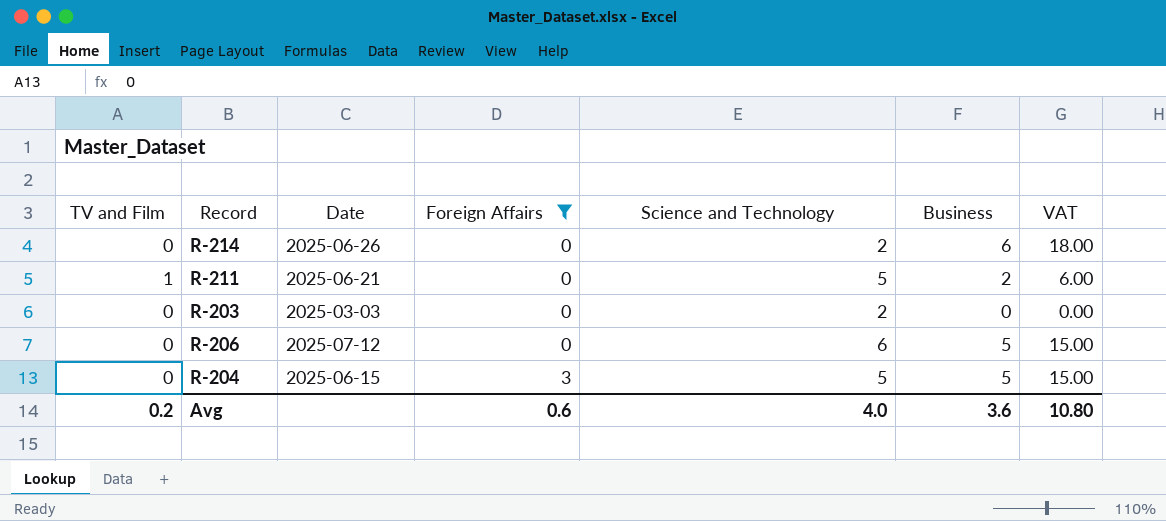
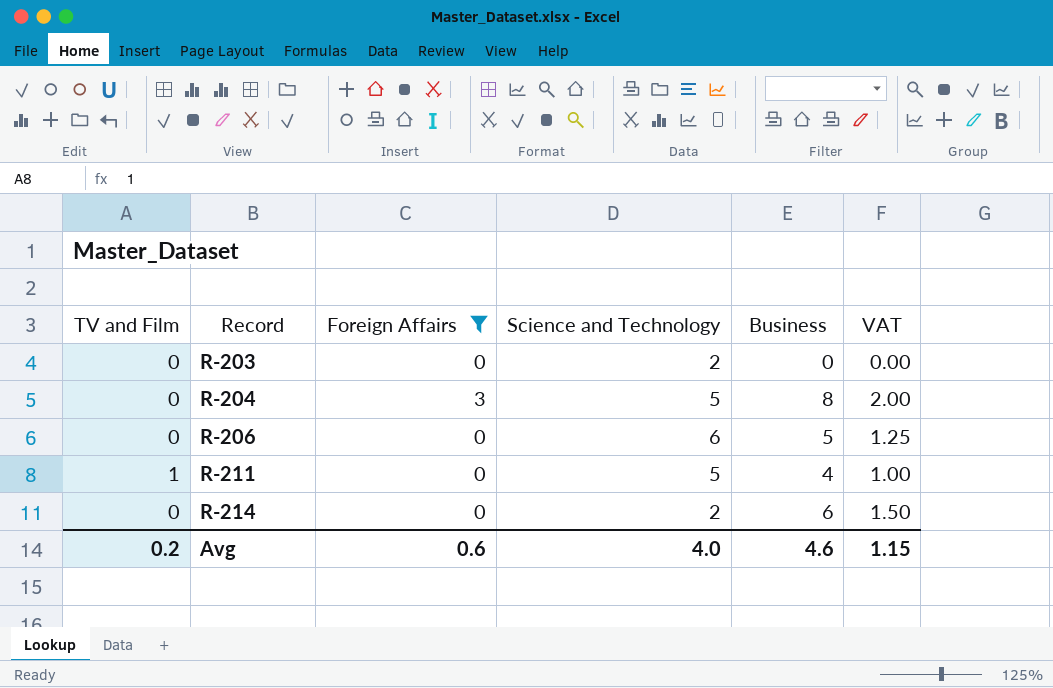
row order: Foreign Affairs ascending -> Record ascending
column Date | position: 3 -> none
column VAT | formula: [Business] * 3 -> [Business] * 0.25
R-204 | Business: 5 -> 8
R-211 | Business: 2 -> 4
Avg | Business: 3.6 -> 4.6
Avg | VAT: 10.80 -> 1.15

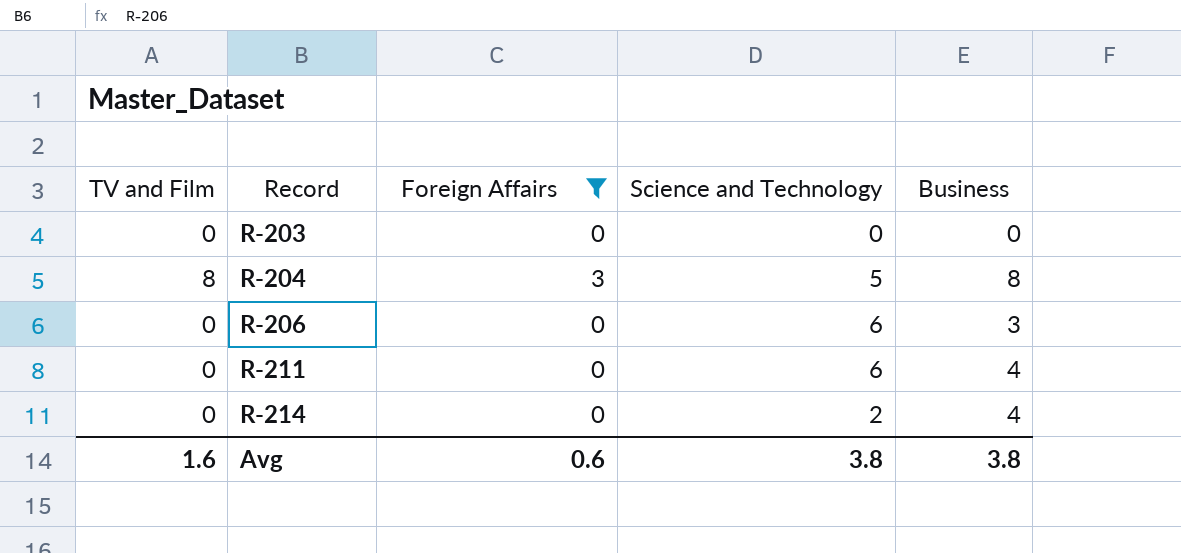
column VAT | formula: [Business] * 0.25 -> none
R-203 | Science and Technology: 2 -> 0
R-204 | TV and Film: 0 -> 8
R-206 | Business: 5 -> 3
R-211 | TV and Film: 1 -> 0
R-211 | Science and Technology: 5 -> 6
R-214 | Business: 6 -> 4
Avg | TV and Film: 0.2 -> 1.6
Avg | Science and Technology: 4.0 -> 3.8
Avg | Business: 4.6 -> 3.8

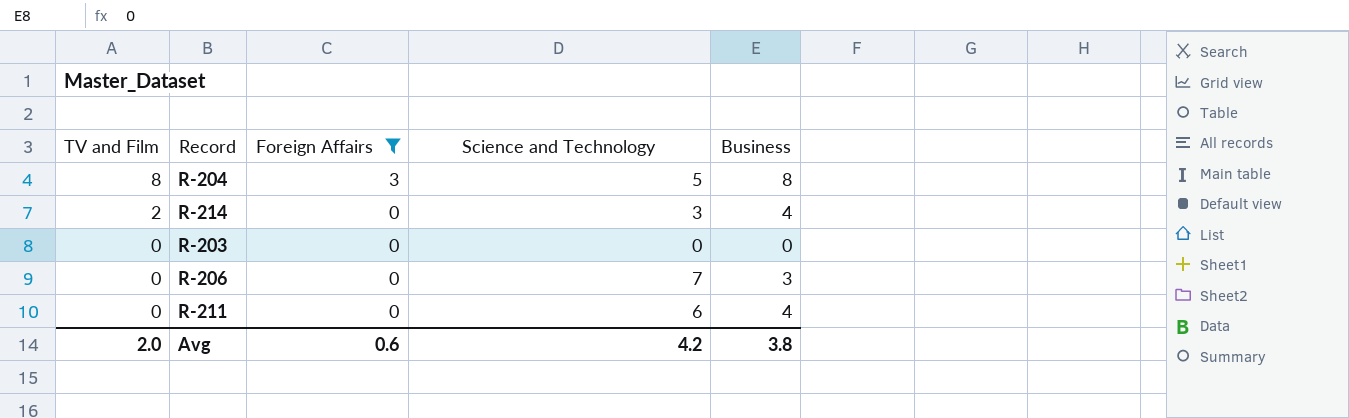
row order: Record ascending -> TV and Film descending
R-214 | TV and Film: 0 -> 2
R-214 | Science and Technology: 2 -> 3
R-206 | Science and Technology: 6 -> 7
Avg | TV and Film: 1.6 -> 2.0
Avg | Science and Technology: 3.8 -> 4.2

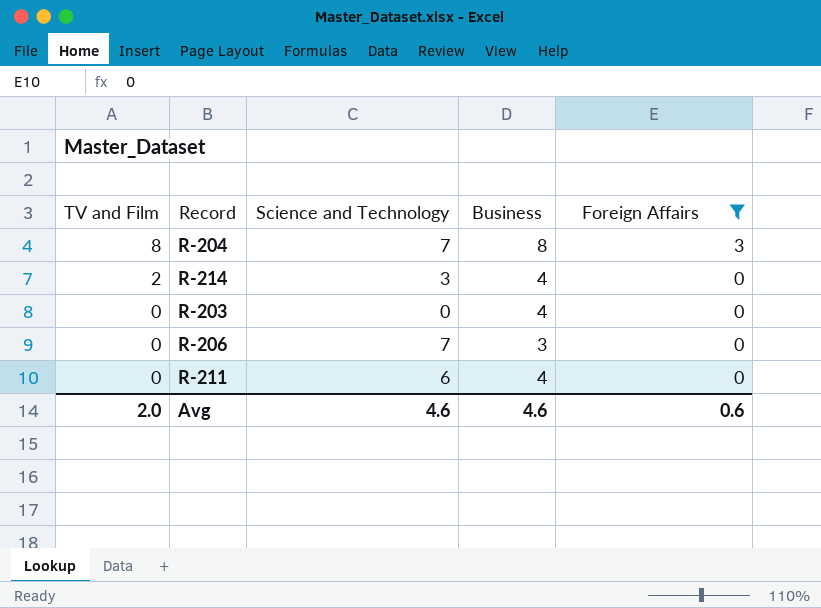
column Foreign Affairs | position: 3 -> 5
R-204 | Science and Technology: 5 -> 7
R-203 | Business: 0 -> 4
Avg | Science and Technology: 4.2 -> 4.6
Avg | Business: 3.8 -> 4.6

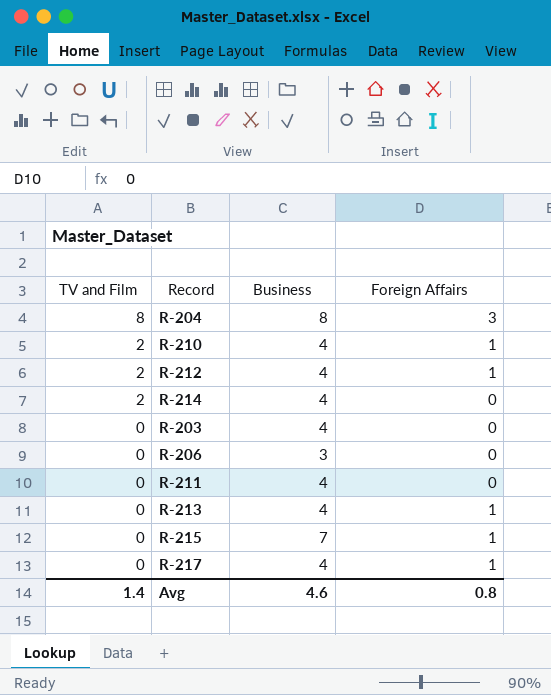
filter: Foreign Affairs != 1 -> none
column Science and Technology | position: 3 -> none
Avg | TV and Film: 2.0 -> 1.4
Avg | Foreign Affairs: 0.6 -> 0.8

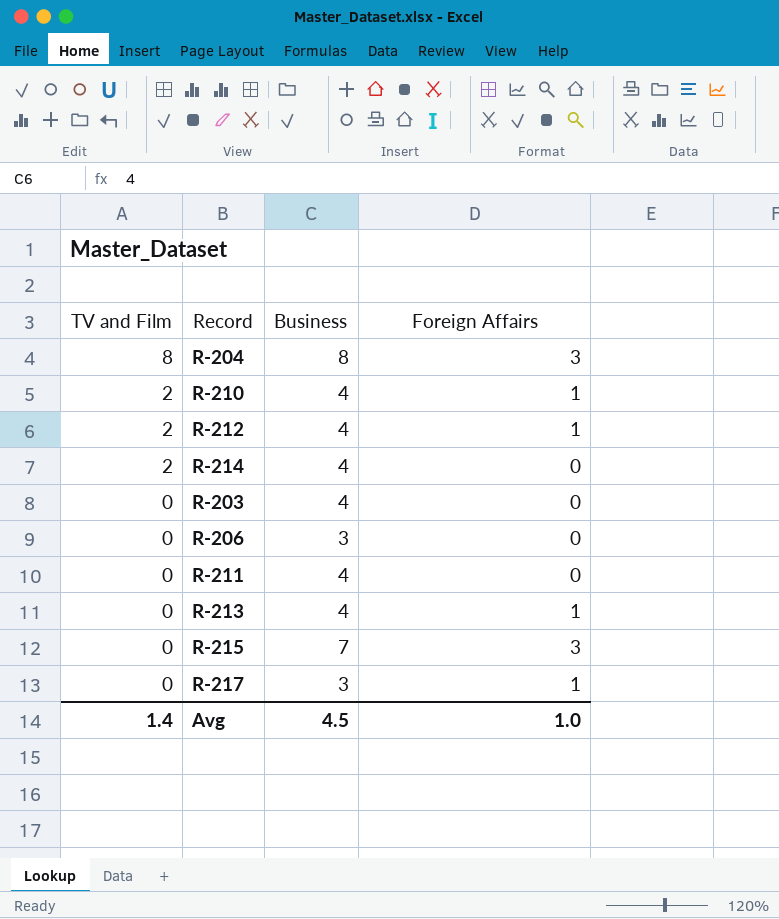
R-215 | Foreign Affairs: 1 -> 3
R-217 | Business: 4 -> 3
Avg | Business: 4.6 -> 4.5
Avg | Foreign Affairs: 0.8 -> 1.0

